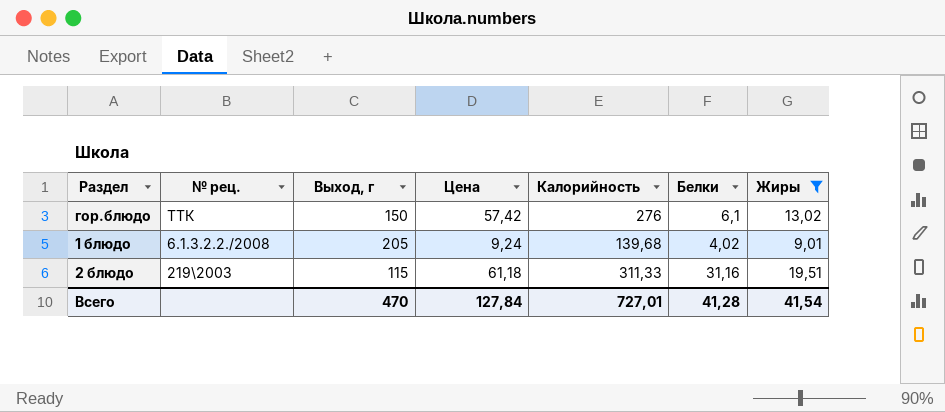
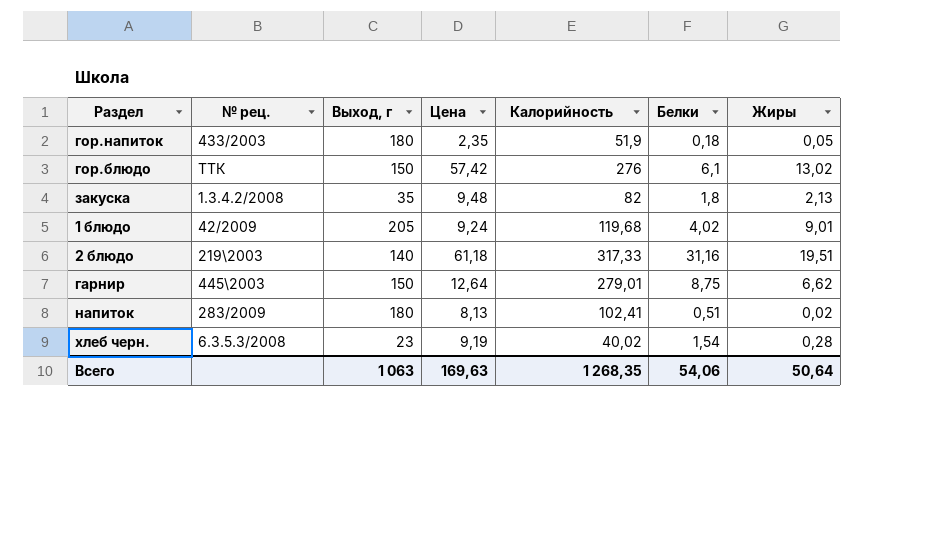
filter: Жиры >= 9,01 -> none
1 блюдо | № рец.: 6.1.3.2.2./2008 -> 42/2009
1 блюдо | Калорийность: 139,68 -> 119,68
2 блюдо | Выход, г: 115 -> 140
2 блюдо | Калорийность: 311,33 -> 317,33
Всего | Выход, г: 470 -> 1 063
Всего | Цена: 127,84 -> 169,63
Всего | Калорийность: 727,01 -> 1 268,35
Всего | Белки: 41,28 -> 54,06
Всего | Жиры: 41,54 -> 50,64

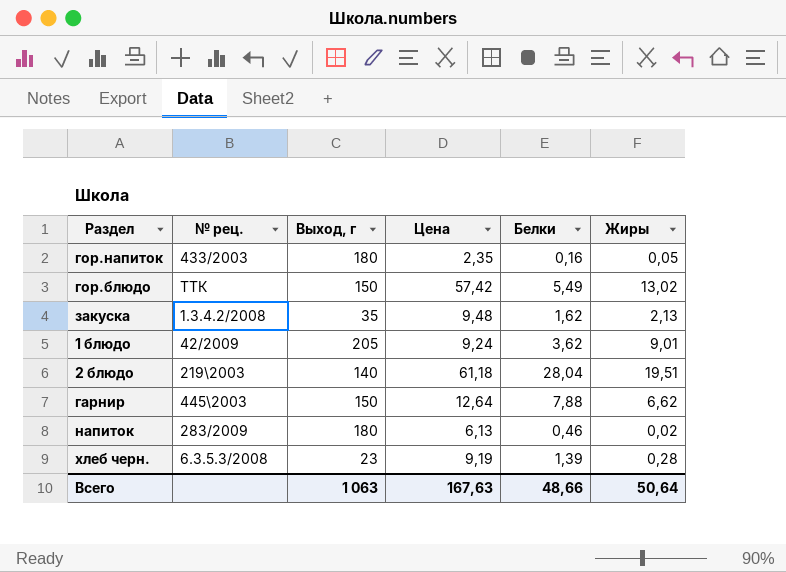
column Калорийность | position: 5 -> none
гор.напиток | Белки: 0,18 -> 0,16
гор.блюдо | Белки: 6,1 -> 5,49
закуска | Белки: 1,8 -> 1,62
1 блюдо | Белки: 4,02 -> 3,62
2 блюдо | Белки: 31,16 -> 28,04
гарнир | Белки: 8,75 -> 7,88
напиток | Цена: 8,13 -> 6,13
напиток | Белки: 0,51 -> 0,46
хлеб черн. | Белки: 1,54 -> 1,39
Всего | Цена: 169,63 -> 167,63
Всего | Белки: 54,06 -> 48,66

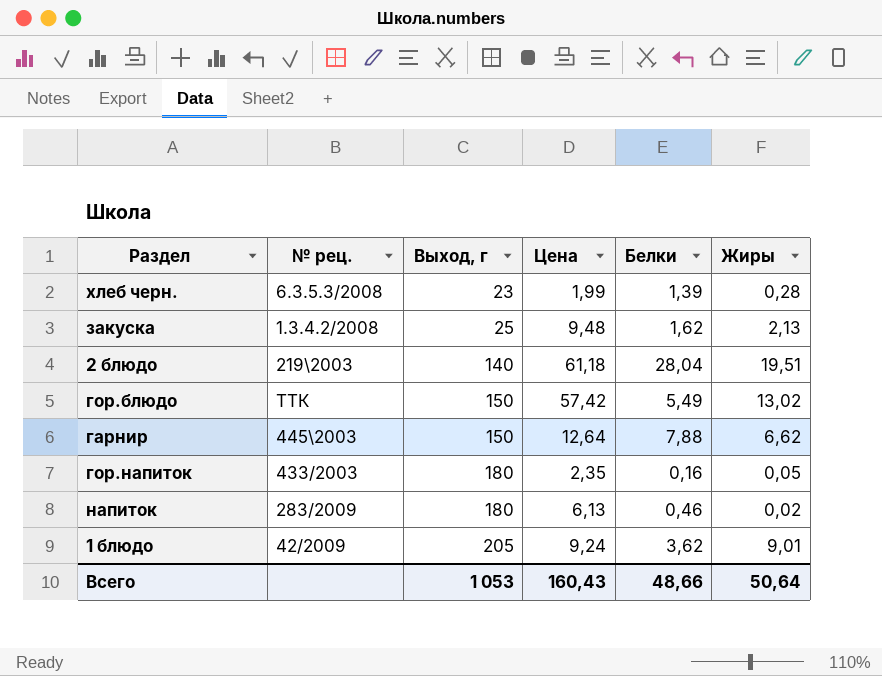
row order: none -> Выход, г ascending
хлеб черн. | Цена: 9,19 -> 1,99
закуска | Выход, г: 35 -> 25
Всего | Выход, г: 1 063 -> 1 053
Всего | Цена: 167,63 -> 160,43

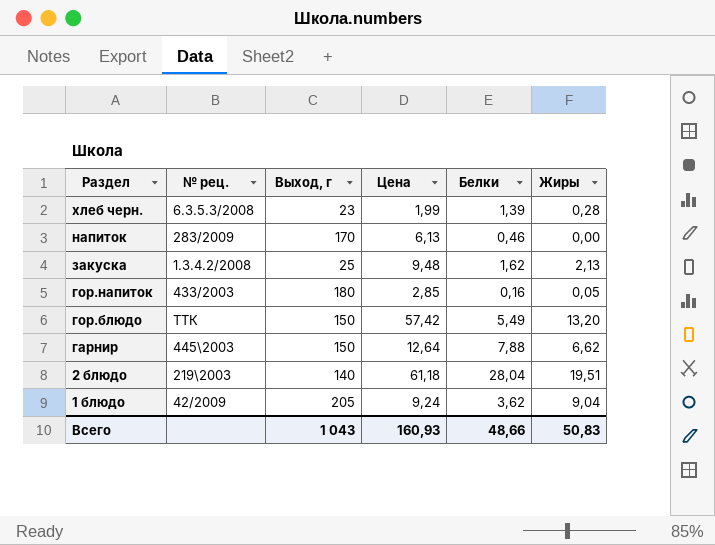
row order: Выход, г ascending -> Раздел descending
напиток | Выход, г: 180 -> 170
напиток | Жиры: 0,02 -> 0,00
гор.напиток | Цена: 2,35 -> 2,85
гор.блюдо | Жиры: 13,02 -> 13,20
1 блюдо | Жиры: 9,01 -> 9,04
Всего | Выход, г: 1 053 -> 1 043
Всего | Цена: 160,43 -> 160,93
Всего | Жиры: 50,64 -> 50,83

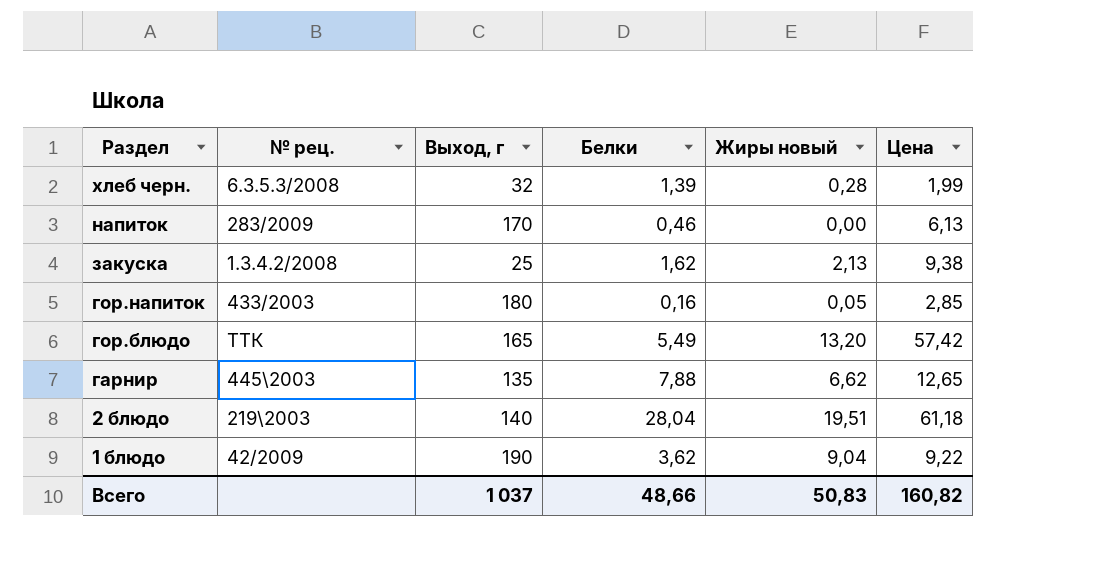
column name: Жиры -> Жиры новый
column Цена | position: 4 -> 6
хлеб черн. | Выход, г: 23 -> 32
закуска | Цена: 9,48 -> 9,38
гор.блюдо | Выход, г: 150 -> 165
гарнир | Выход, г: 150 -> 135
гарнир | Цена: 12,64 -> 12,65
1 блюдо | Выход, г: 205 -> 190
1 блюдо | Цена: 9,24 -> 9,22
Всего | Выход, г: 1 043 -> 1 037
Всего | Цена: 160,93 -> 160,82

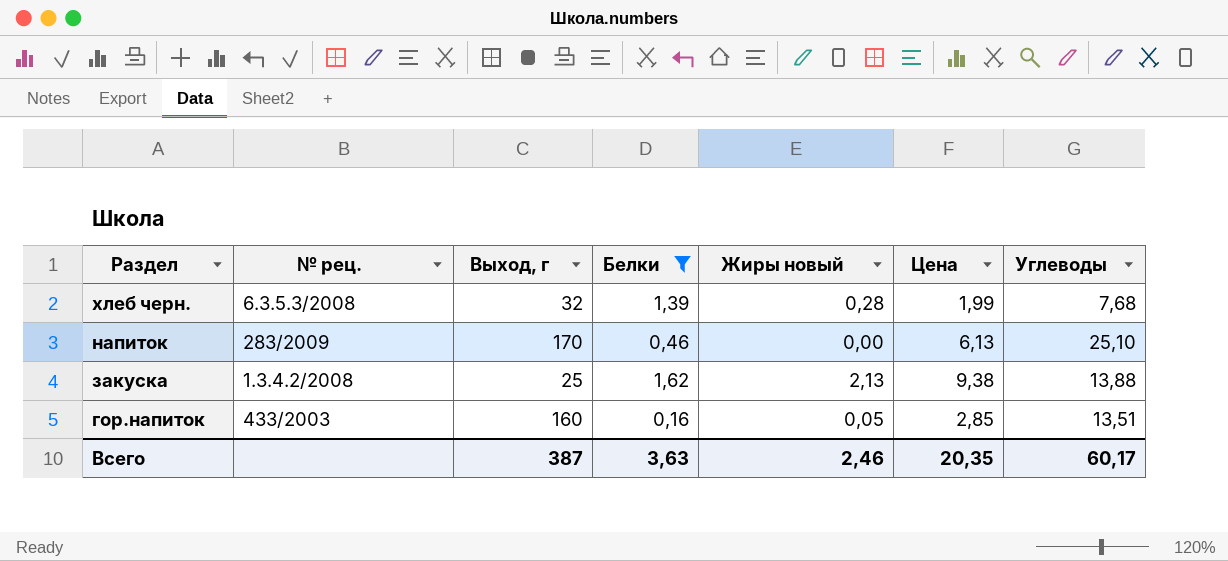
filter: none -> Белки <= 1,62
column Углеводы | position: none -> 7
гор.напиток | Выход, г: 180 -> 160
Всего | Выход, г: 1 037 -> 387
Всего | Белки: 48,66 -> 3,63
Всего | Жиры новый: 50,83 -> 2,46
Всего | Цена: 160,82 -> 20,35

